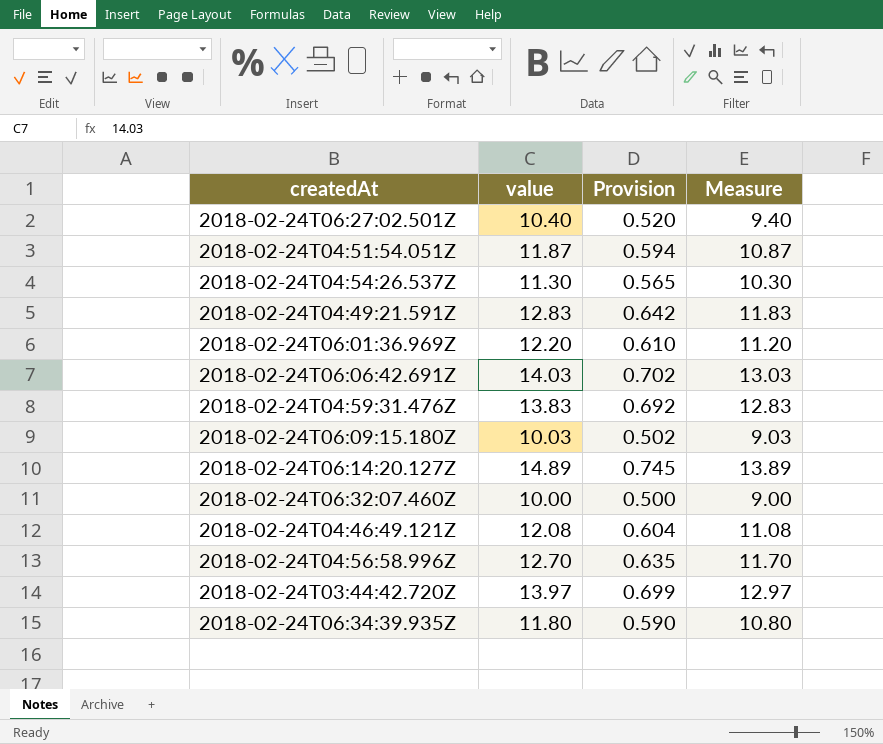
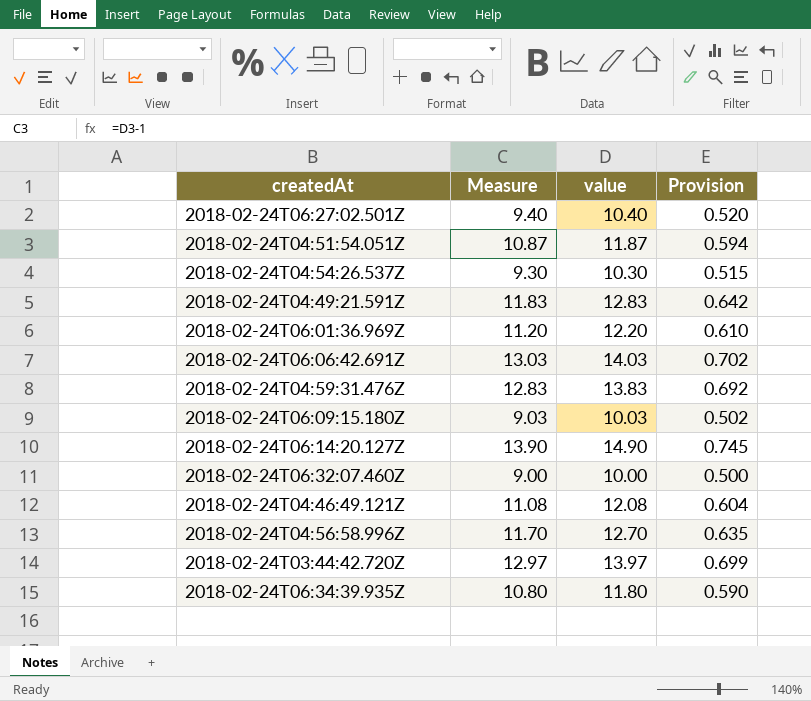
column Measure | position: 4 -> 2
2018-02-24T04:54:26.537Z | Measure: 10.30 -> 9.30
2018-02-24T04:54:26.537Z | value: 11.30 -> 10.30
2018-02-24T04:54:26.537Z | Provision: 0.565 -> 0.515
2018-02-24T06:14:20.127Z | Measure: 13.89 -> 13.90
2018-02-24T06:14:20.127Z | value: 14.89 -> 14.90

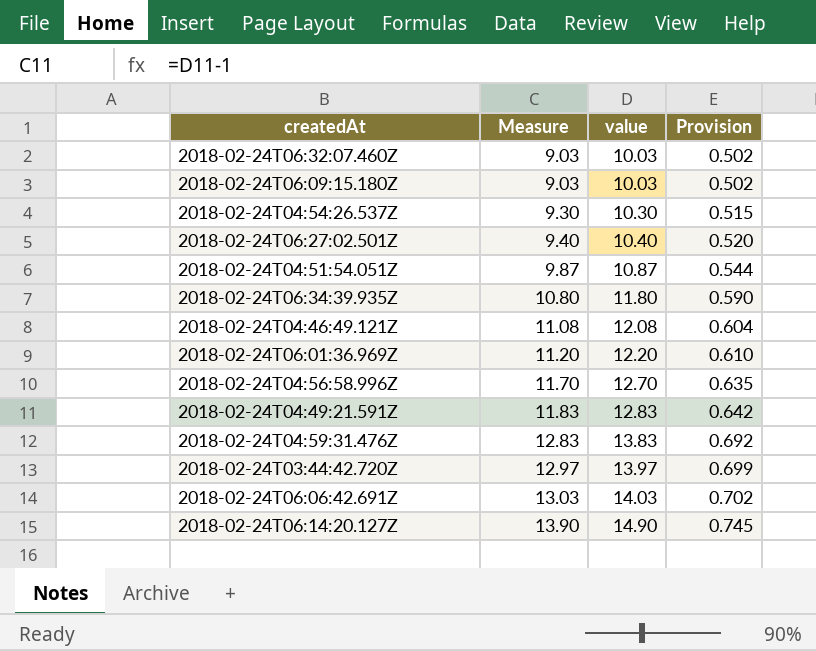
row order: none -> Measure ascending
2018-02-24T06:32:07.460Z | Measure: 9.00 -> 9.03
2018-02-24T06:32:07.460Z | value: 10.00 -> 10.03
2018-02-24T06:32:07.460Z | Provision: 0.500 -> 0.502
2018-02-24T04:51:54.051Z | Measure: 10.87 -> 9.87
2018-02-24T04:51:54.051Z | value: 11.87 -> 10.87
2018-02-24T04:51:54.051Z | Provision: 0.594 -> 0.544

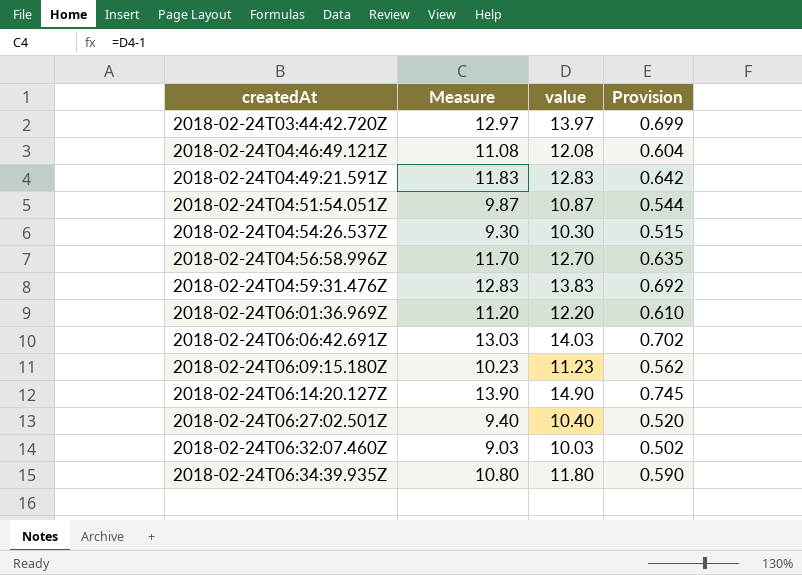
row order: Measure ascending -> createdAt ascending
2018-02-24T06:09:15.180Z | Measure: 9.03 -> 10.23
2018-02-24T06:09:15.180Z | value: 10.03 -> 11.23
2018-02-24T06:09:15.180Z | Provision: 0.502 -> 0.562

